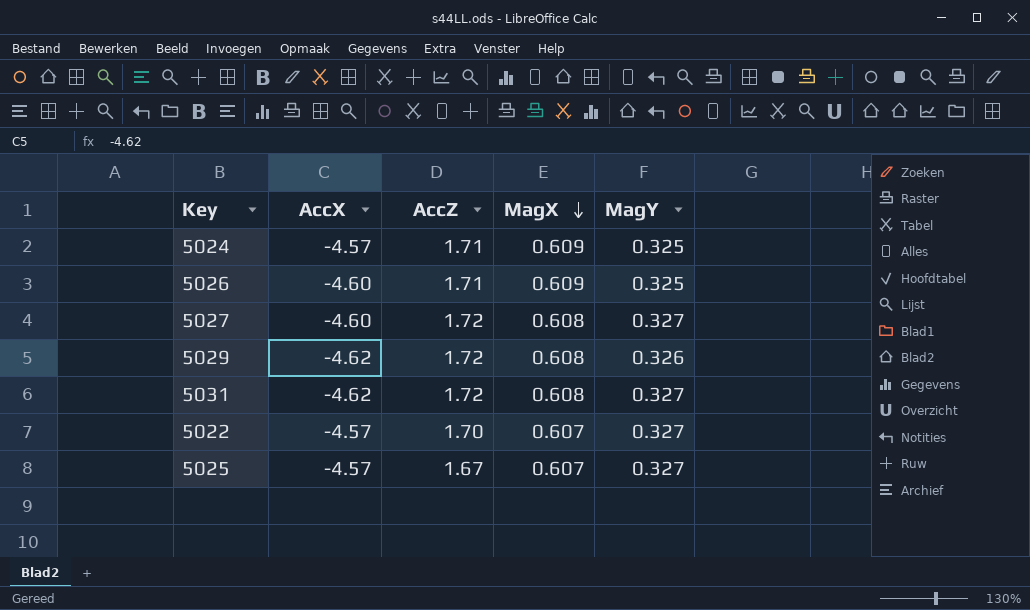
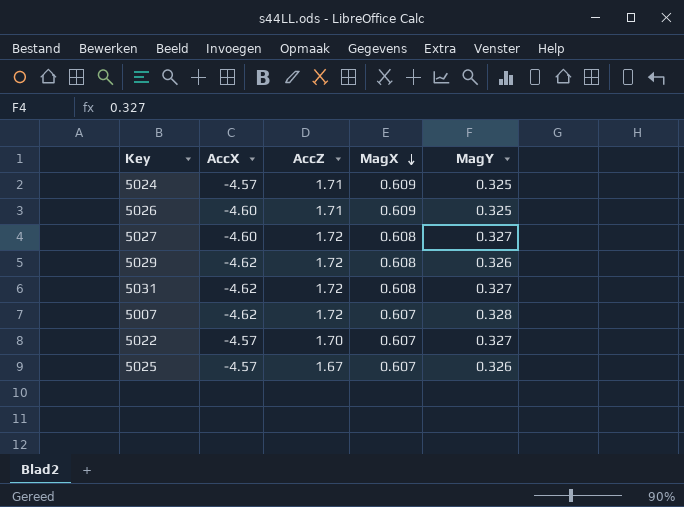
row 5007: none -> -4.62 | 1.72 | 0.607 | 0.328
5025 | MagY: 0.327 -> 0.326

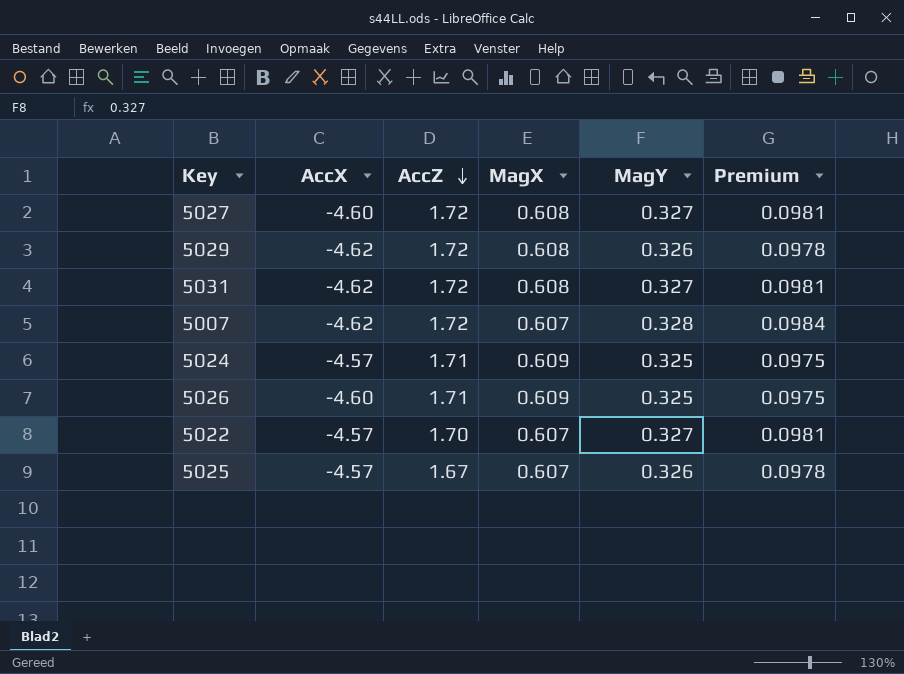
row order: MagX descending -> AccZ descending
column Premium | formula: none -> [MagY] * 0.3

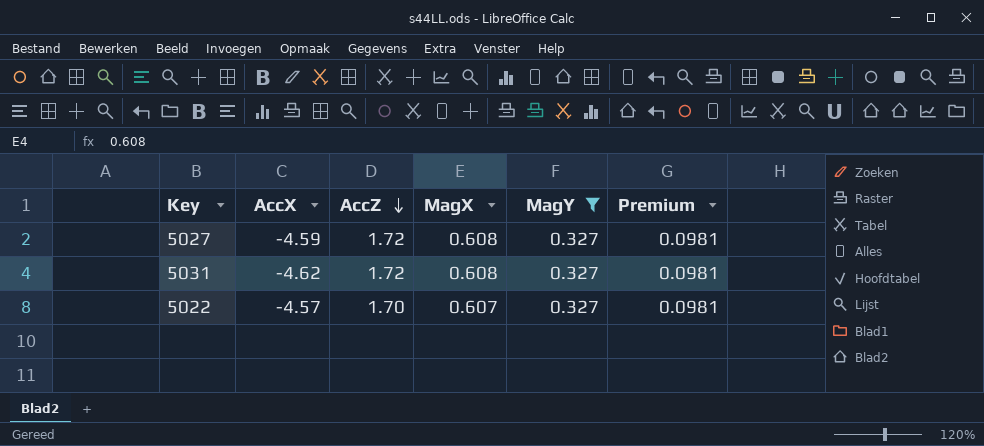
filter: none -> MagY = 0.327
5027 | AccX: -4.60 -> -4.59

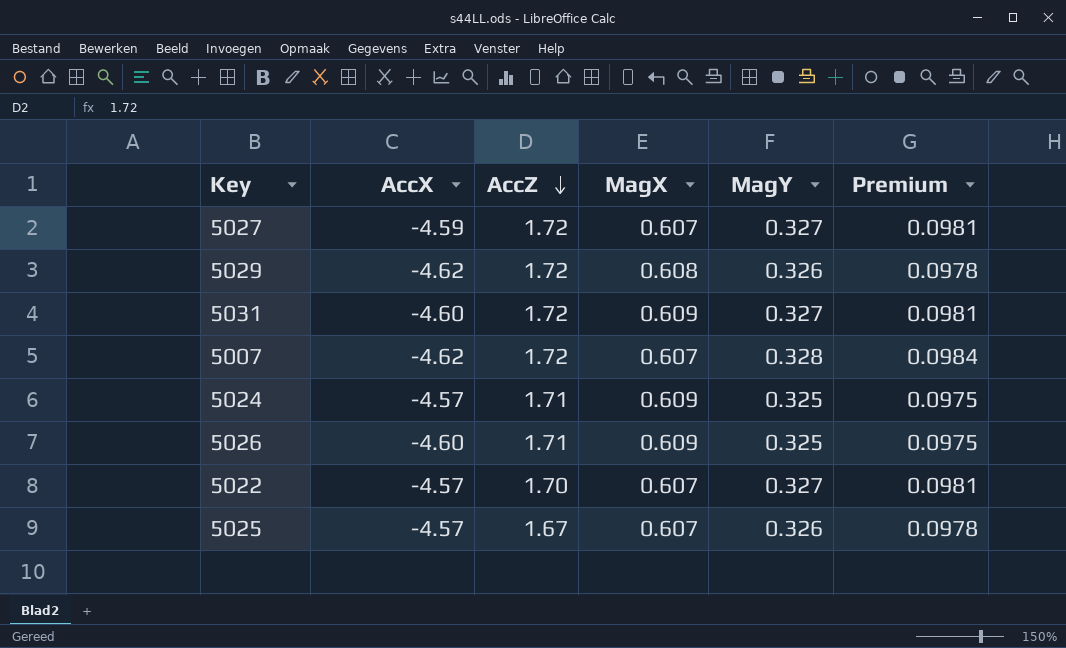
filter: MagY = 0.327 -> none
5027 | MagX: 0.608 -> 0.607
5031 | AccX: -4.62 -> -4.60
5031 | MagX: 0.608 -> 0.609

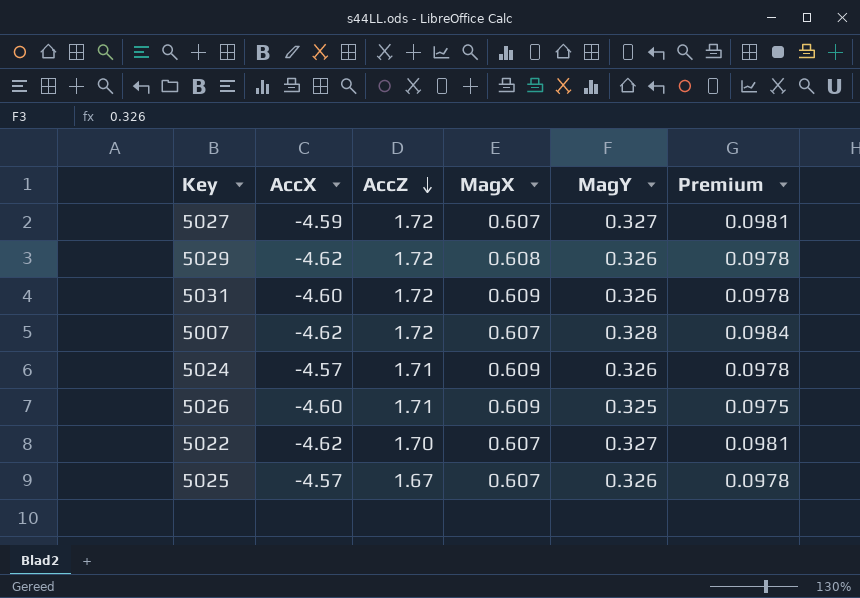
5031 | MagY: 0.327 -> 0.326
5031 | Premium: 0.0981 -> 0.0978
5024 | MagY: 0.325 -> 0.326
5024 | Premium: 0.0975 -> 0.0978
5022 | AccX: -4.57 -> -4.62

